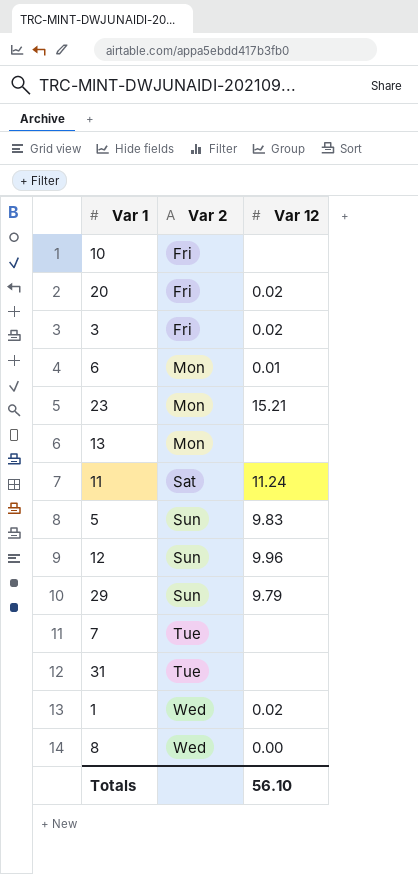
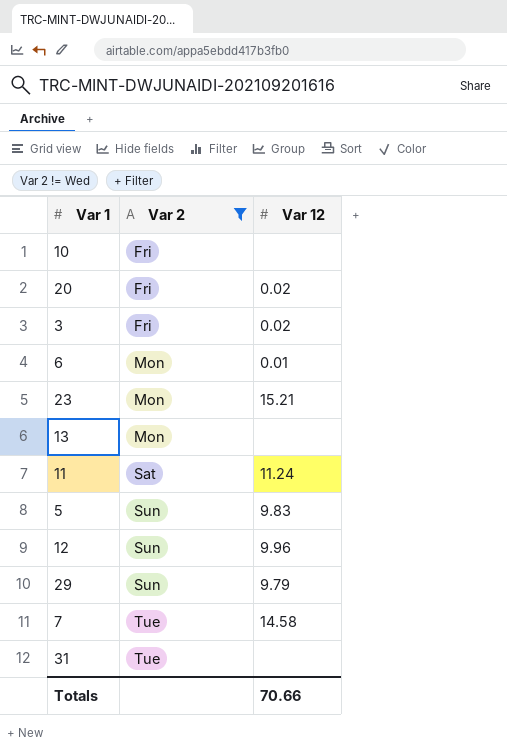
filter: none -> Var 2 != Wed
7 | Var 12: none -> 14.58
Totals | Var 12: 56.10 -> 70.66

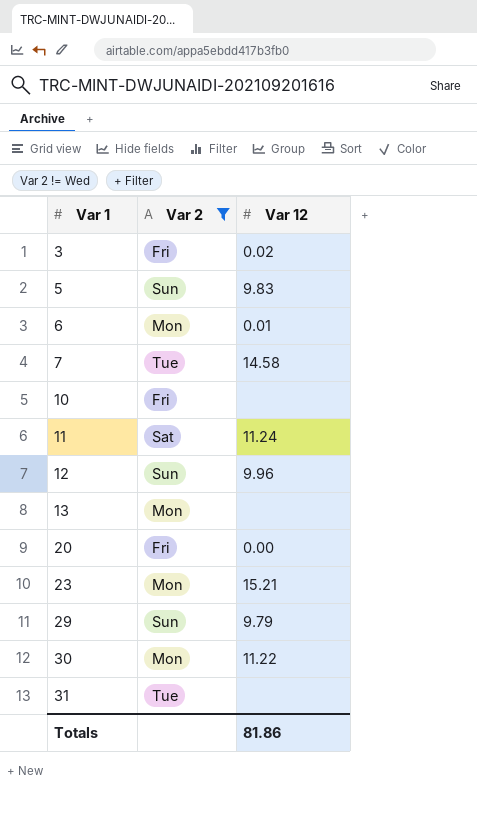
row order: Var 2 ascending -> Var 1 ascending
20 | Var 12: 0.02 -> 0.00
row 30: none -> Mon | 11.22
Totals | Var 12: 70.66 -> 81.86

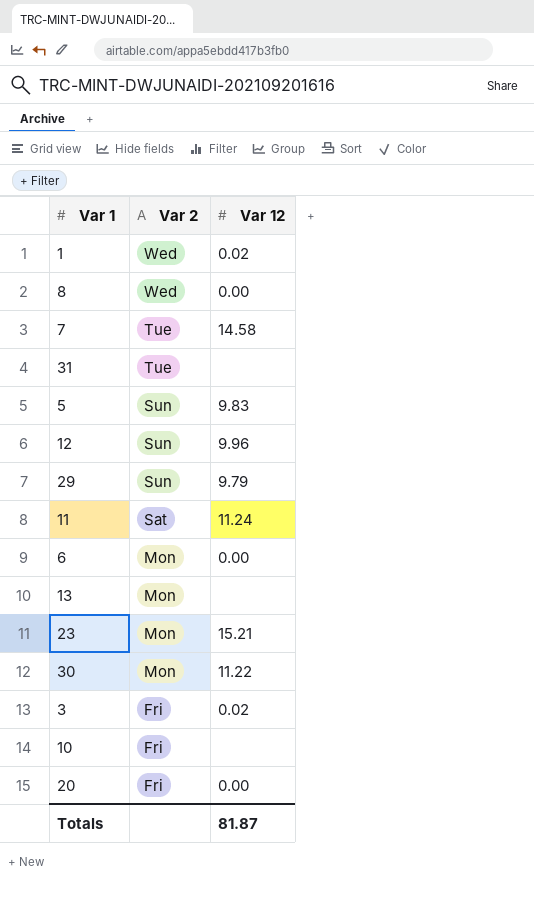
filter: Var 2 != Wed -> none
row order: Var 1 ascending -> Var 2 descending
6 | Var 12: 0.01 -> 0.00
Totals | Var 12: 81.86 -> 81.87

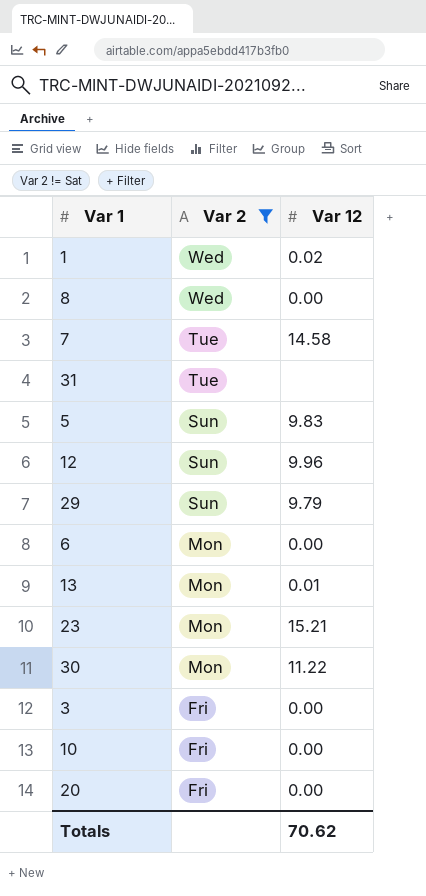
filter: none -> Var 2 != Sat
13 | Var 12: none -> 0.01
3 | Var 12: 0.02 -> 0.00
10 | Var 12: none -> 0.00
Totals | Var 12: 81.87 -> 70.62

